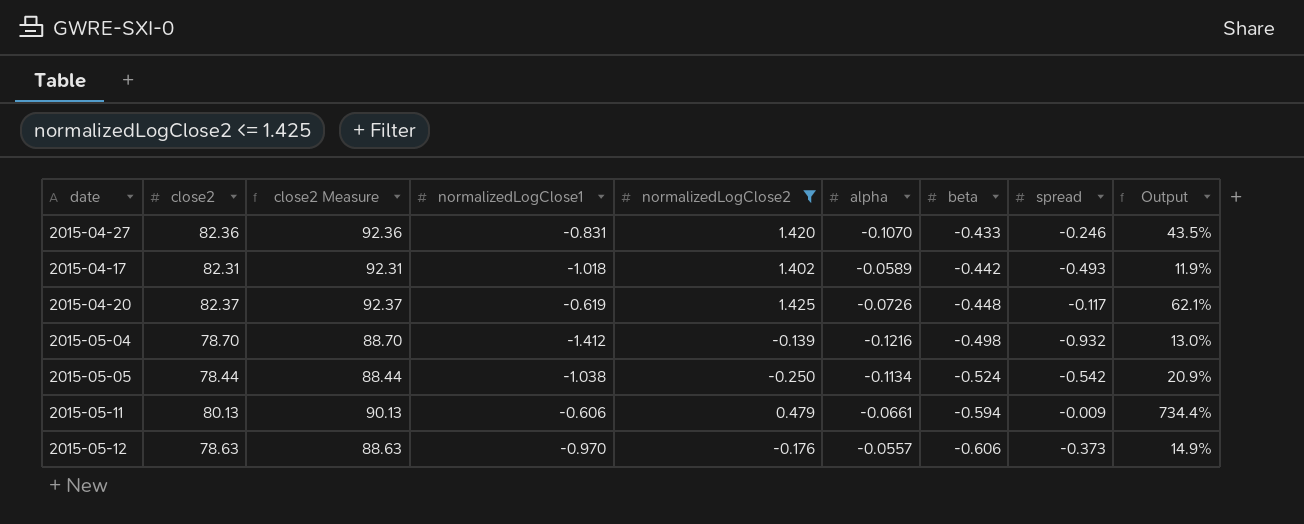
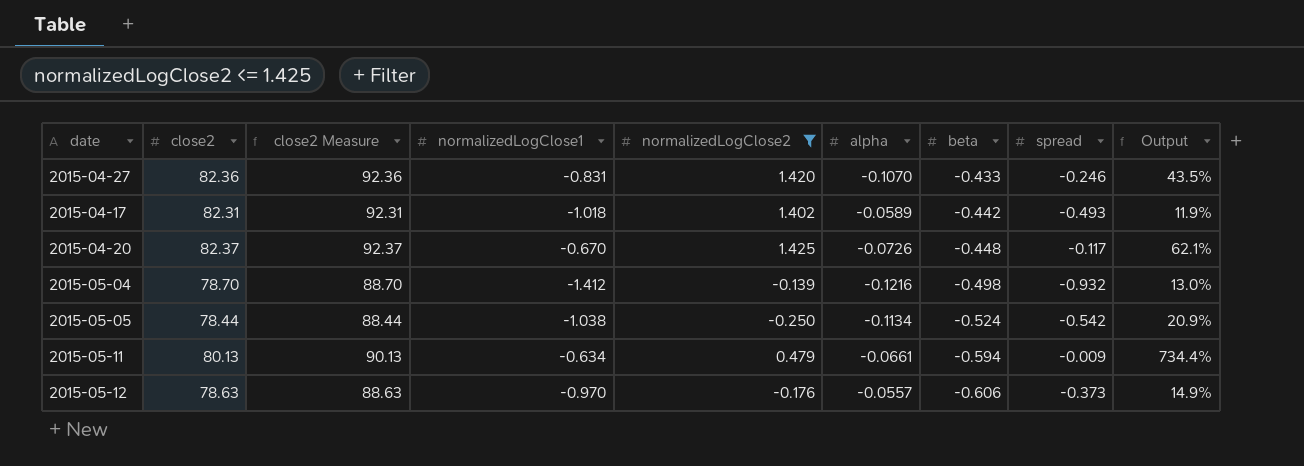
2015-04-20 | normalizedLogClose1: -0.619 -> -0.670
2015-05-11 | normalizedLogClose1: -0.606 -> -0.634

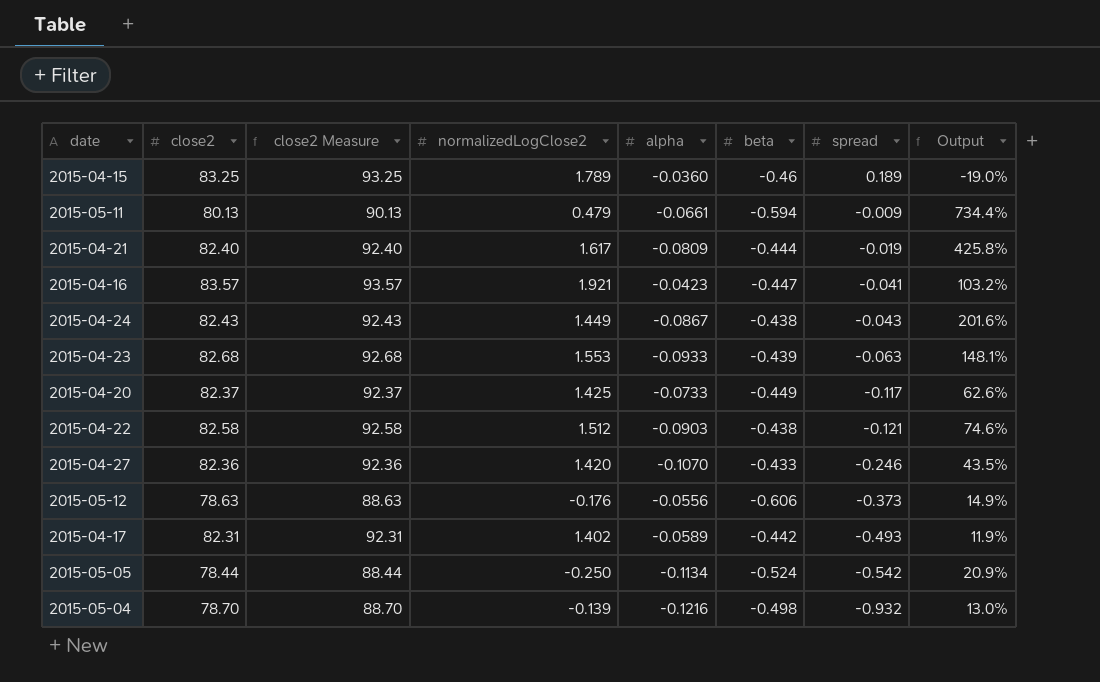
filter: normalizedLogClose2 <= 1.425 -> none
row order: beta descending -> spread descending
column normalizedLogClose1 | position: 4 -> none
2015-04-20 | alpha: -0.0726 -> -0.0733
2015-04-20 | beta: -0.448 -> -0.449
2015-04-20 | Output: 62.1% -> 62.6%
2015-05-12 | alpha: -0.0557 -> -0.0556

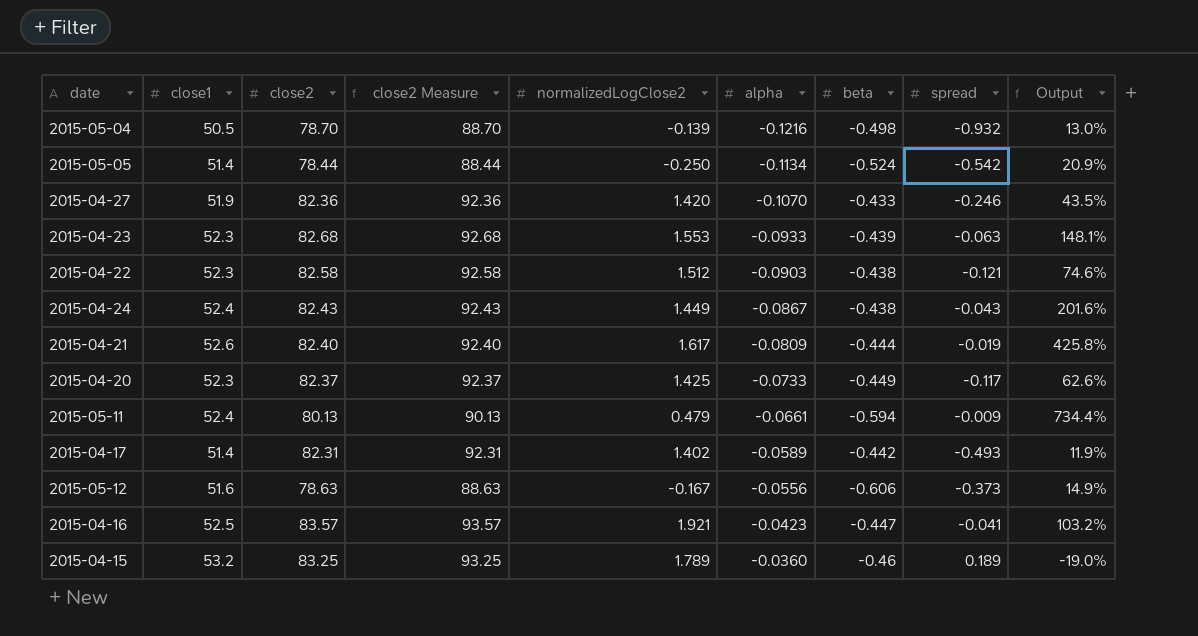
row order: spread descending -> alpha ascending
column close1 | position: none -> 2
2015-05-12 | normalizedLogClose2: -0.176 -> -0.167

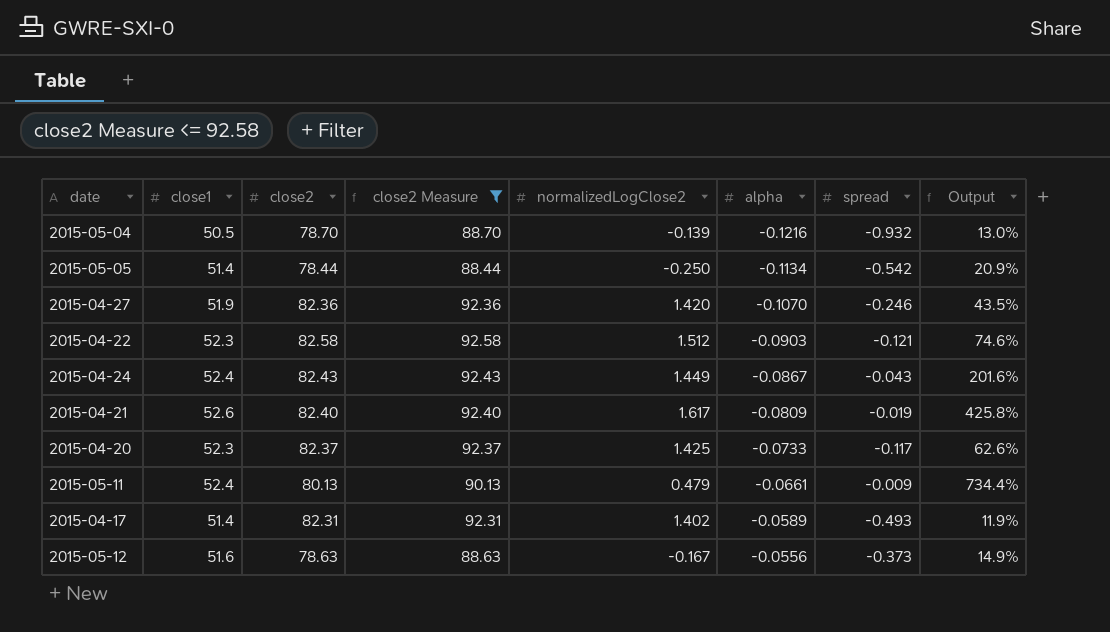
filter: none -> close2 Measure <= 92.58
column beta | position: 7 -> none

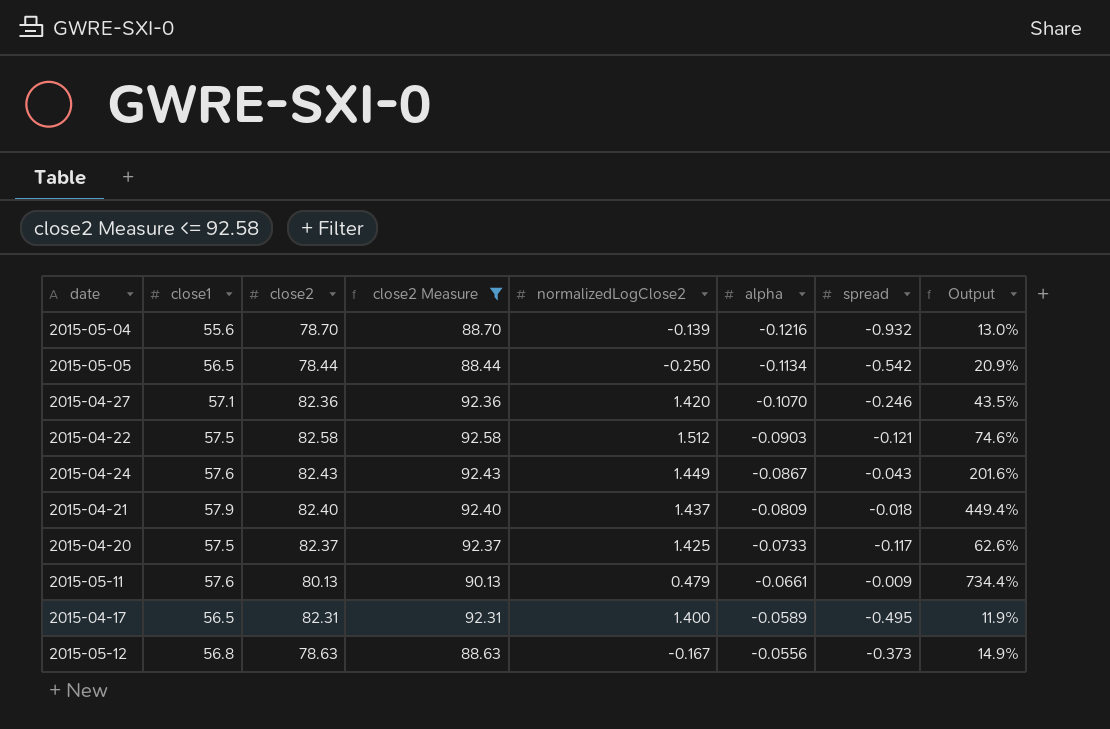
2015-05-04 | close1: 50.5 -> 55.6
2015-05-05 | close1: 51.4 -> 56.5
2015-04-27 | close1: 51.9 -> 57.1
2015-04-22 | close1: 52.3 -> 57.5
2015-04-24 | close1: 52.4 -> 57.6
2015-04-21 | close1: 52.6 -> 57.9
2015-04-21 | normalizedLogClose2: 1.617 -> 1.437
2015-04-21 | spread: -0.019 -> -0.018
2015-04-21 | Output: 425.8% -> 449.4%
2015-04-20 | close1: 52.3 -> 57.5
2015-05-11 | close1: 52.4 -> 57.6
2015-04-17 | close1: 51.4 -> 56.5
2015-04-17 | normalizedLogClose2: 1.402 -> 1.400
2015-04-17 | spread: -0.493 -> -0.495
2015-05-12 | close1: 51.6 -> 56.8

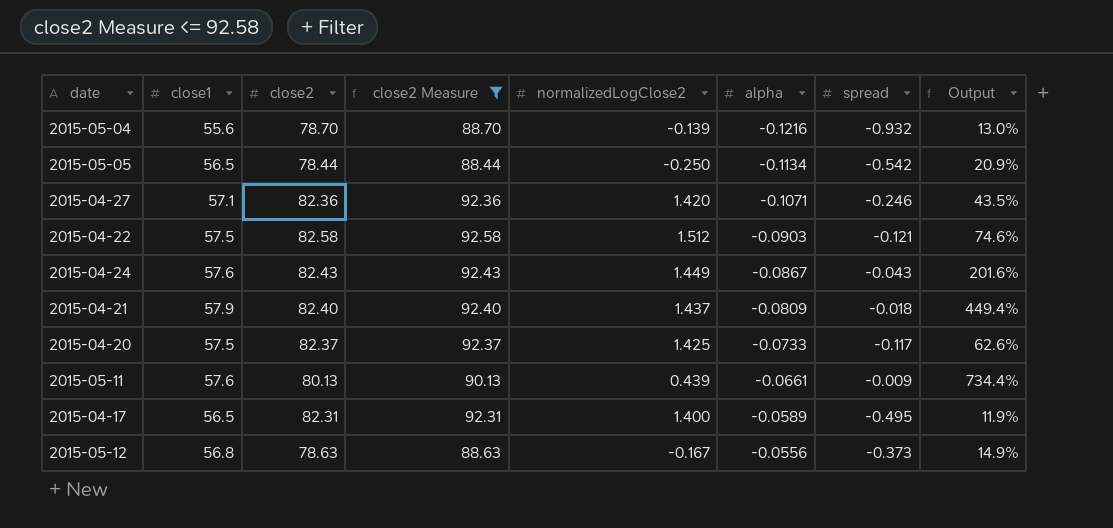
2015-04-27 | alpha: -0.1070 -> -0.1071
2015-05-11 | normalizedLogClose2: 0.479 -> 0.439

